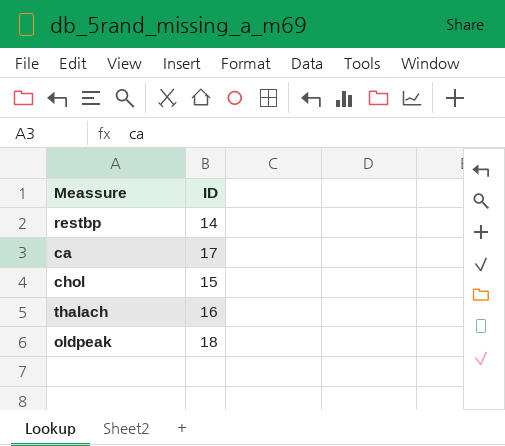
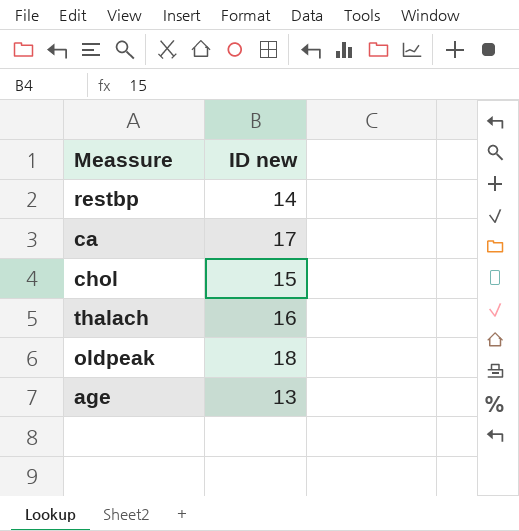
column name: ID -> ID new
row age: none -> 13

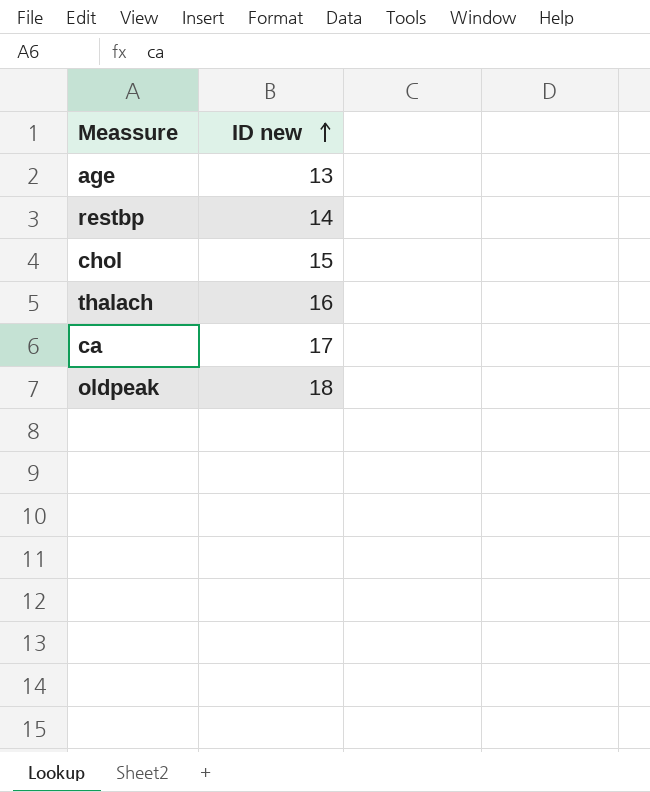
row order: none -> ID new ascending

